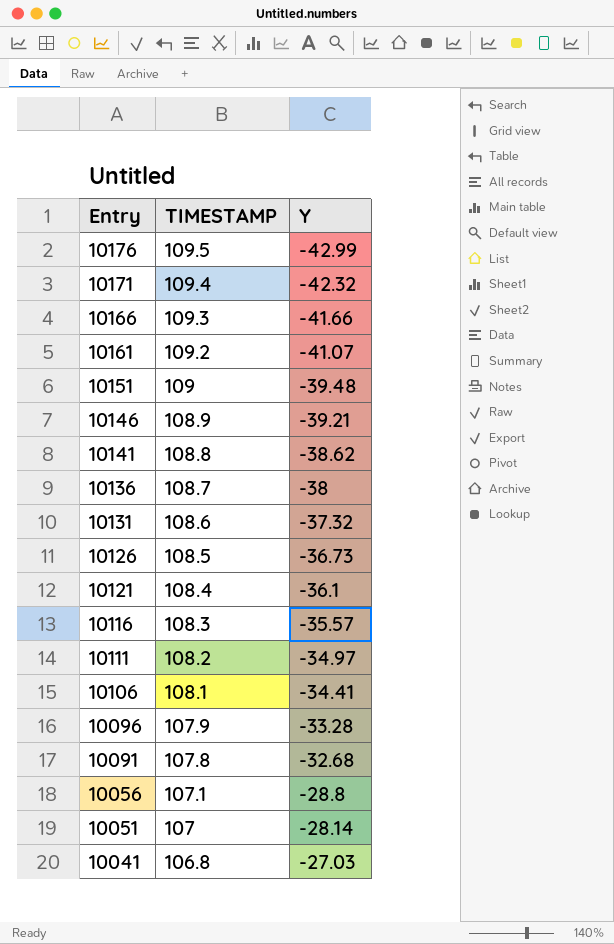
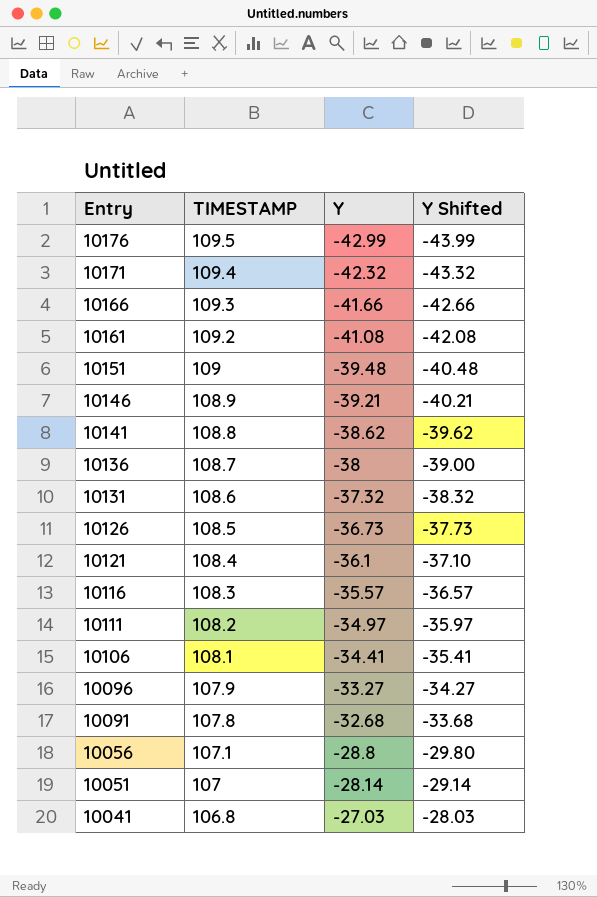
column Y Shifted | formula: none -> [Y] - 1
10161 | Y: -41.07 -> -41.08
10096 | Y: -33.28 -> -33.27

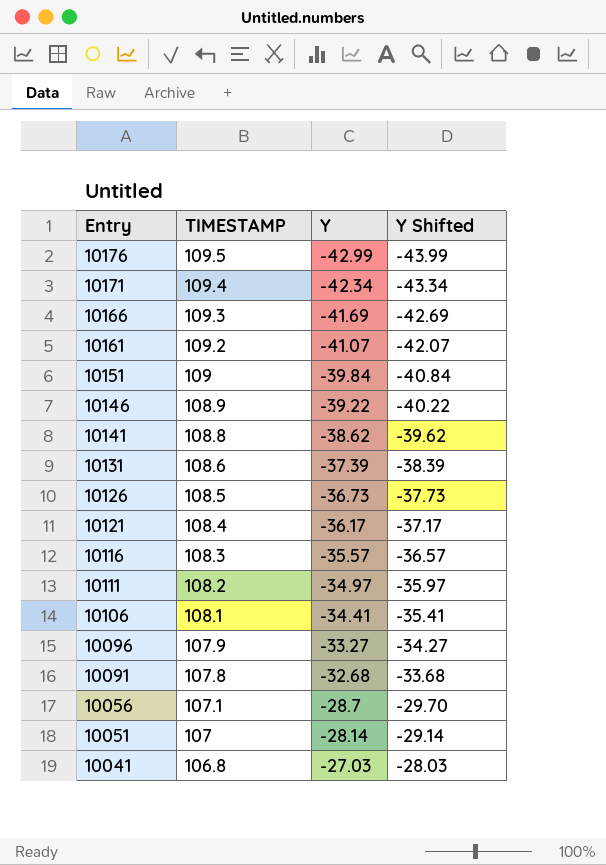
row 10136: 108.7 | -38 | -39.00 -> none
10171 | Y: -42.32 -> -42.34
10171 | Y Shifted: -43.32 -> -43.34
10166 | Y: -41.66 -> -41.69
10166 | Y Shifted: -42.66 -> -42.69
10161 | Y: -41.08 -> -41.07
10161 | Y Shifted: -42.08 -> -42.07
10151 | Y: -39.48 -> -39.84
10151 | Y Shifted: -40.48 -> -40.84
10146 | Y: -39.21 -> -39.22
10146 | Y Shifted: -40.21 -> -40.22
10131 | Y: -37.32 -> -37.39
10131 | Y Shifted: -38.32 -> -38.39
10121 | Y: -36.1 -> -36.17
10121 | Y Shifted: -37.10 -> -37.17
10056 | Y: -28.8 -> -28.7
10056 | Y Shifted: -29.80 -> -29.70

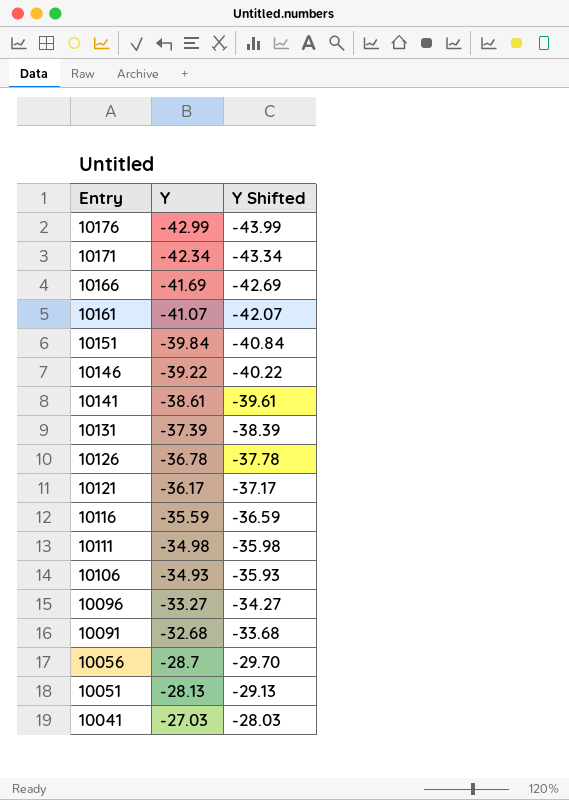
column TIMESTAMP | position: 2 -> none
10141 | Y: -38.62 -> -38.61
10141 | Y Shifted: -39.62 -> -39.61
10126 | Y: -36.73 -> -36.78
10126 | Y Shifted: -37.73 -> -37.78
10116 | Y: -35.57 -> -35.59
10116 | Y Shifted: -36.57 -> -36.59
10111 | Y: -34.97 -> -34.98
10111 | Y Shifted: -35.97 -> -35.98
10106 | Y: -34.41 -> -34.93
10106 | Y Shifted: -35.41 -> -35.93
10051 | Y: -28.14 -> -28.13
10051 | Y Shifted: -29.14 -> -29.13

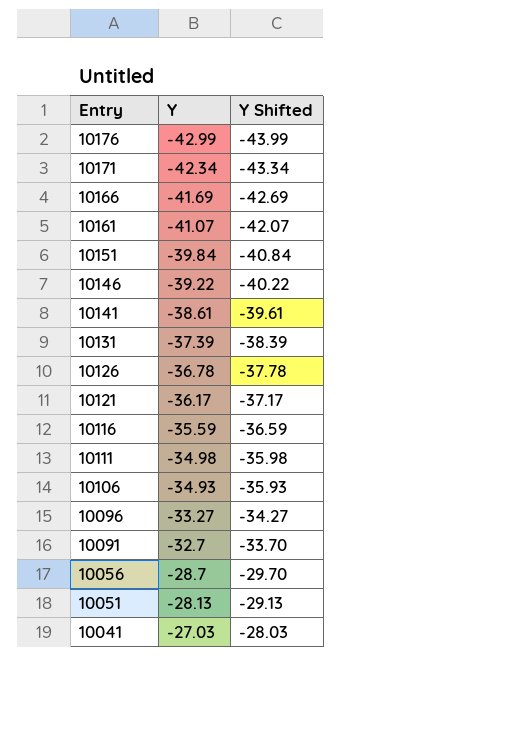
10091 | Y: -32.68 -> -32.7
10091 | Y Shifted: -33.68 -> -33.70

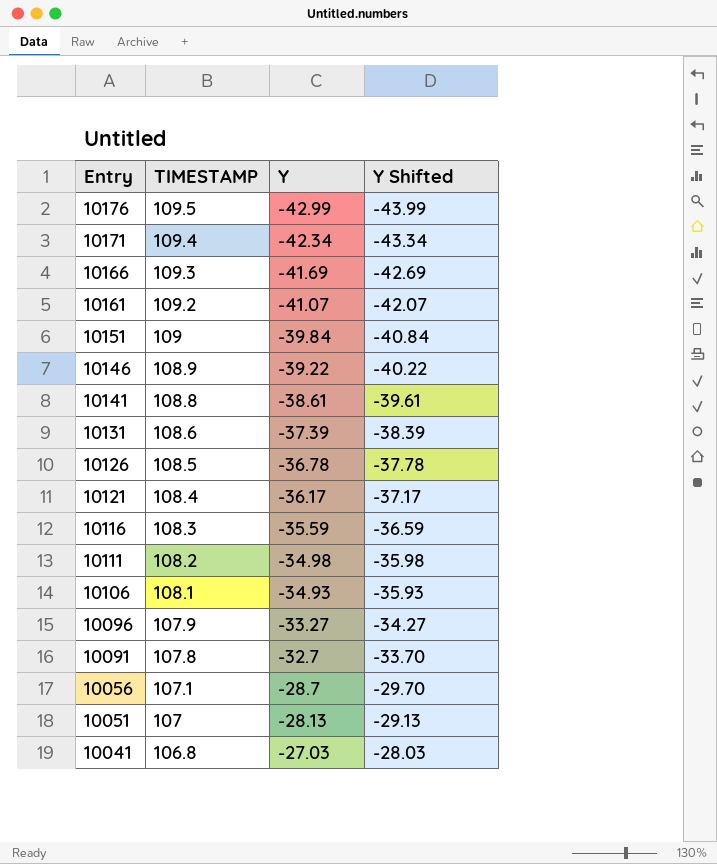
column TIMESTAMP | position: none -> 2

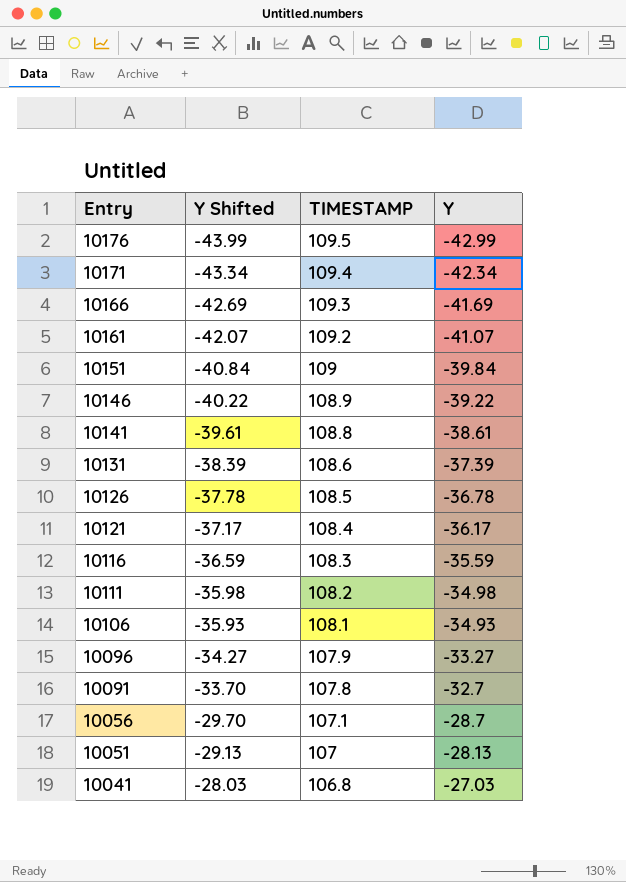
column Y Shifted | position: 4 -> 2

